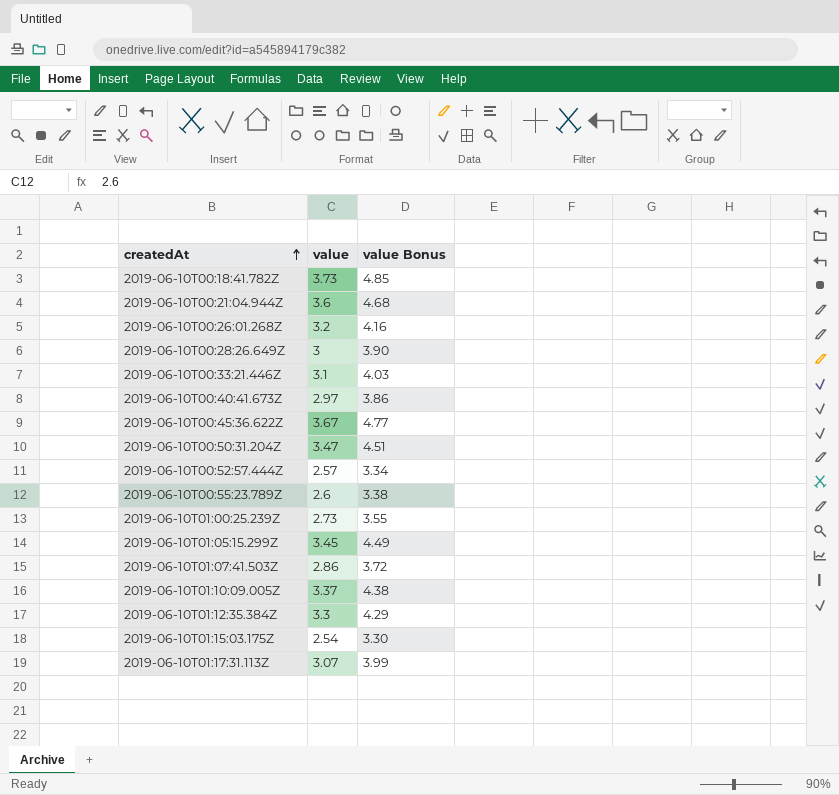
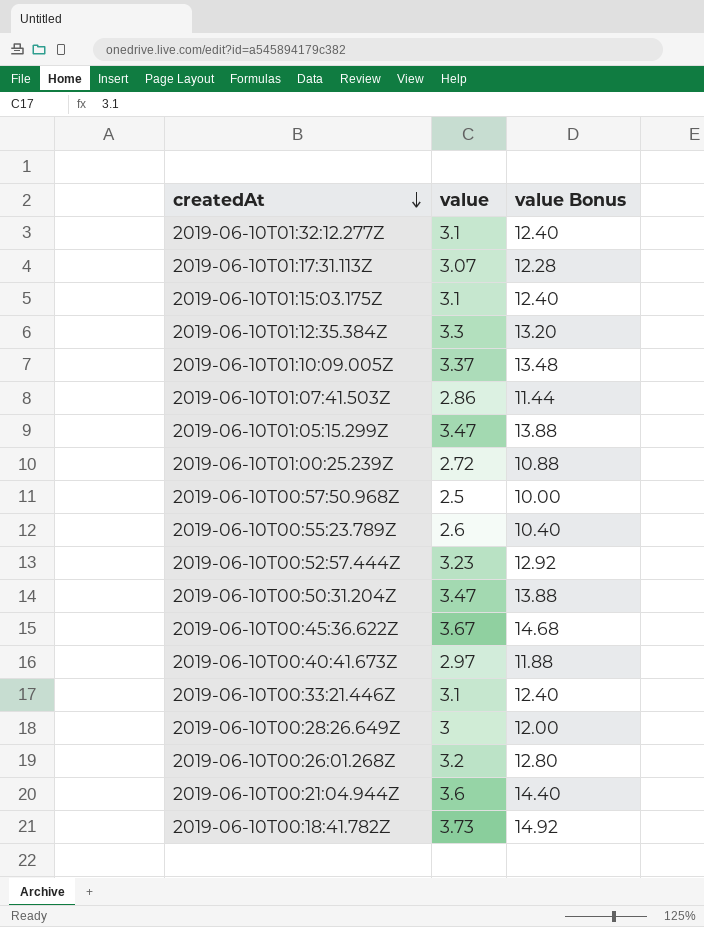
row order: createdAt ascending -> createdAt descending
column value Bonus | formula: [value] * 1.3 -> [value] * 4
row 2019-06-10T01:32:12.277Z: none -> 3.1 | 12.40
2019-06-10T01:15:03.175Z | value: 2.54 -> 3.1
2019-06-10T01:05:15.299Z | value: 3.45 -> 3.47
2019-06-10T01:00:25.239Z | value: 2.73 -> 2.72
row 2019-06-10T00:57:50.968Z: none -> 2.5 | 10.00
2019-06-10T00:52:57.444Z | value: 2.57 -> 3.23

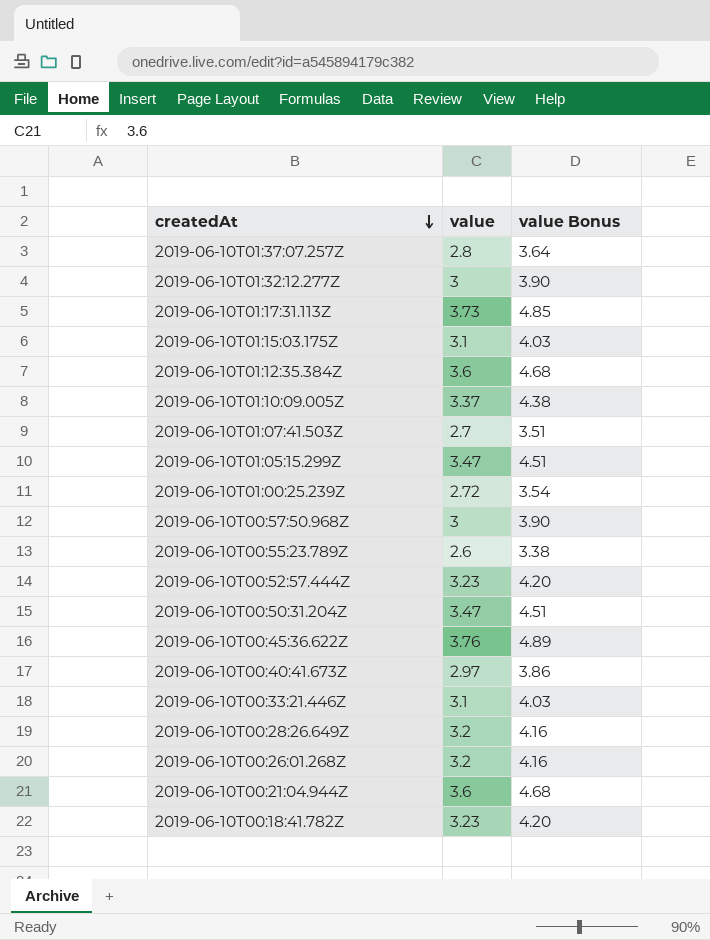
column value Bonus | formula: [value] * 4 -> [value] * 1.3
row 2019-06-10T01:37:07.257Z: none -> 2.8 | 3.64
2019-06-10T01:32:12.277Z | value: 3.1 -> 3
2019-06-10T01:17:31.113Z | value: 3.07 -> 3.73
2019-06-10T01:12:35.384Z | value: 3.3 -> 3.6
2019-06-10T01:07:41.503Z | value: 2.86 -> 2.7
2019-06-10T00:57:50.968Z | value: 2.5 -> 3
2019-06-10T00:45:36.622Z | value: 3.67 -> 3.76
2019-06-10T00:28:26.649Z | value: 3 -> 3.2
2019-06-10T00:18:41.782Z | value: 3.73 -> 3.23

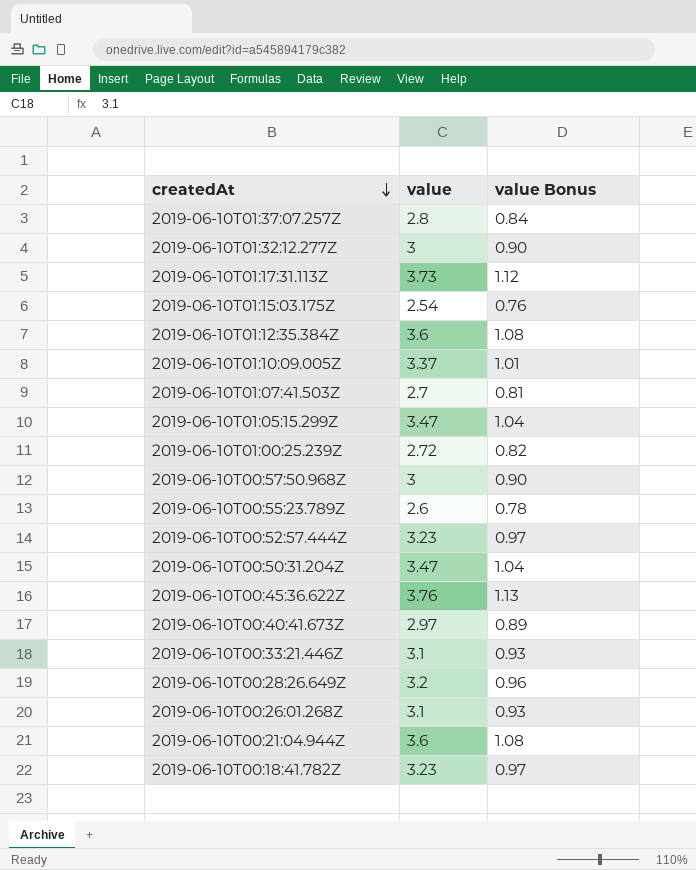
column value Bonus | formula: [value] * 1.3 -> [value] * 0.3
2019-06-10T01:15:03.175Z | value: 3.1 -> 2.54
2019-06-10T00:26:01.268Z | value: 3.2 -> 3.1

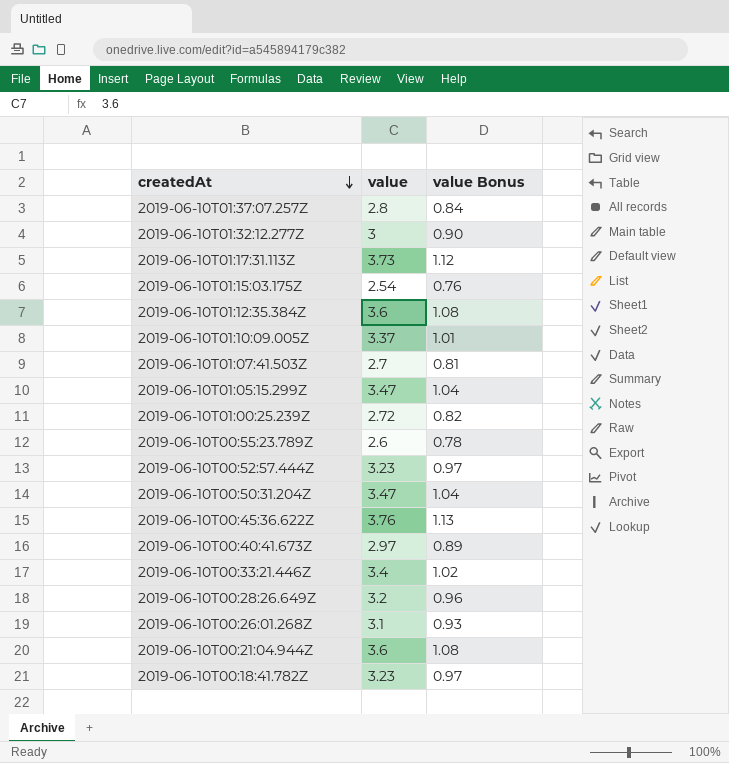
row 2019-06-10T00:57:50.968Z: 3 | 0.90 -> none
2019-06-10T00:33:21.446Z | value: 3.1 -> 3.4
2019-06-10T00:33:21.446Z | value Bonus: 0.93 -> 1.02

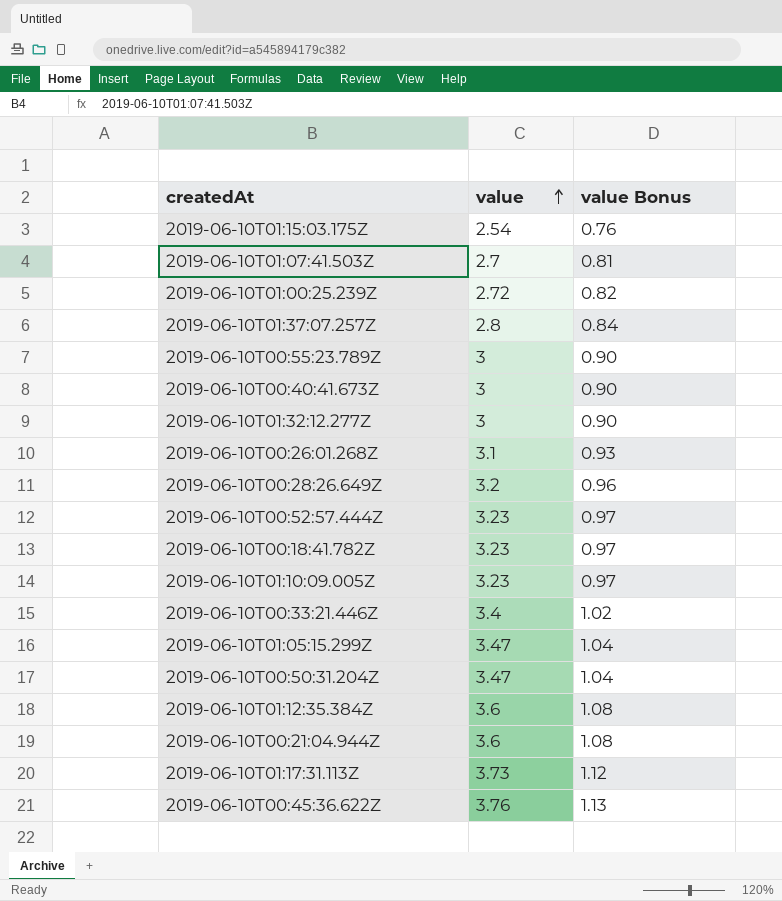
row order: createdAt descending -> value ascending
2019-06-10T00:55:23.789Z | value: 2.6 -> 3
2019-06-10T00:55:23.789Z | value Bonus: 0.78 -> 0.90
2019-06-10T00:40:41.673Z | value: 2.97 -> 3
2019-06-10T00:40:41.673Z | value Bonus: 0.89 -> 0.90
2019-06-10T01:10:09.005Z | value: 3.37 -> 3.23
2019-06-10T01:10:09.005Z | value Bonus: 1.01 -> 0.97

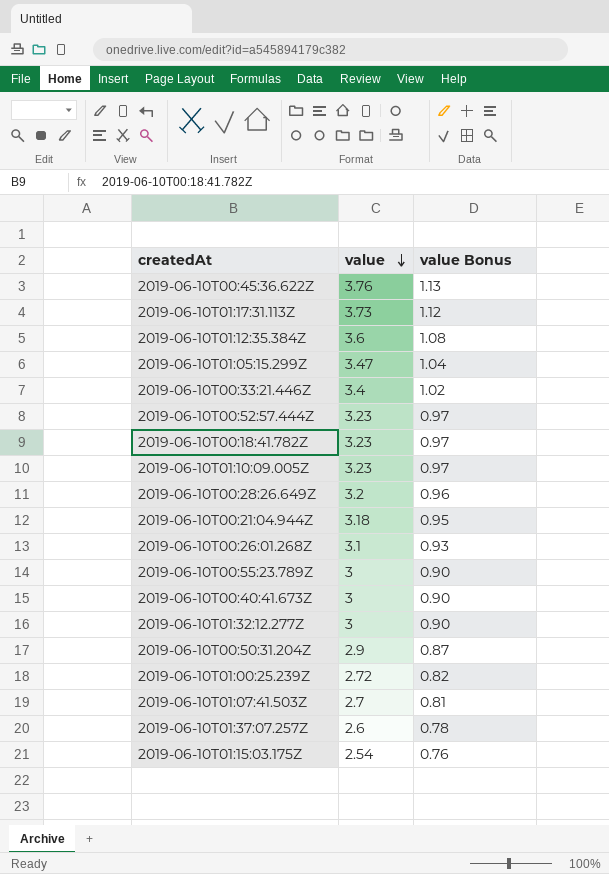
row order: value ascending -> value descending
2019-06-10T00:21:04.944Z | value: 3.6 -> 3.18
2019-06-10T00:21:04.944Z | value Bonus: 1.08 -> 0.95
2019-06-10T00:50:31.204Z | value: 3.47 -> 2.9
2019-06-10T00:50:31.204Z | value Bonus: 1.04 -> 0.87
2019-06-10T01:37:07.257Z | value: 2.8 -> 2.6
2019-06-10T01:37:07.257Z | value Bonus: 0.84 -> 0.78

